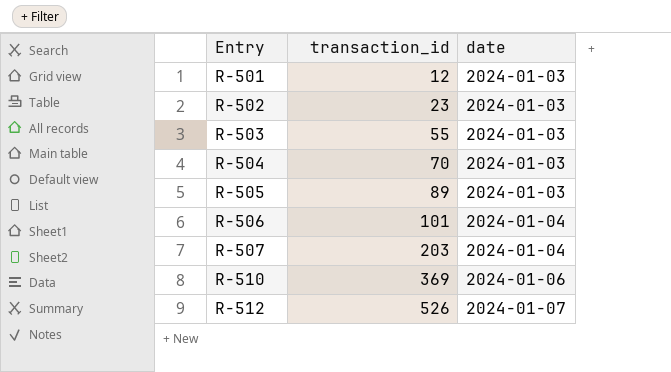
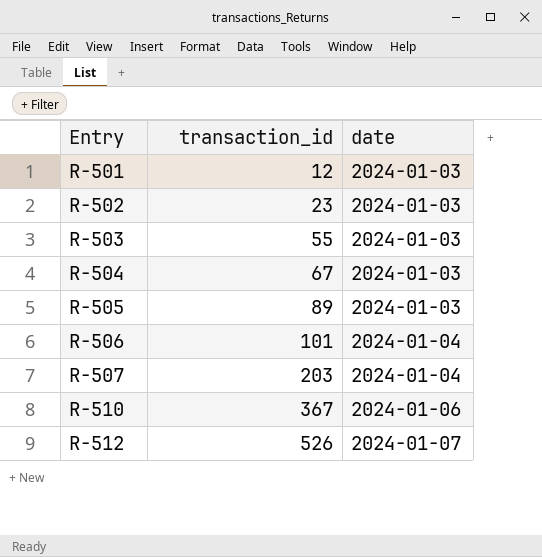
R-504 | transaction_id: 70 -> 67
R-510 | transaction_id: 369 -> 367

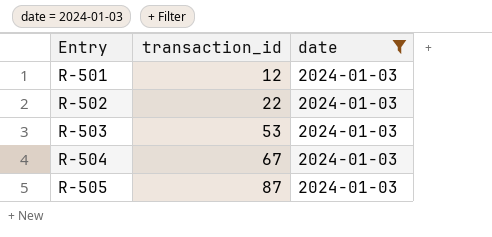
filter: none -> date = 2024-01-03
R-502 | transaction_id: 23 -> 22
R-503 | transaction_id: 55 -> 53
R-505 | transaction_id: 89 -> 87

